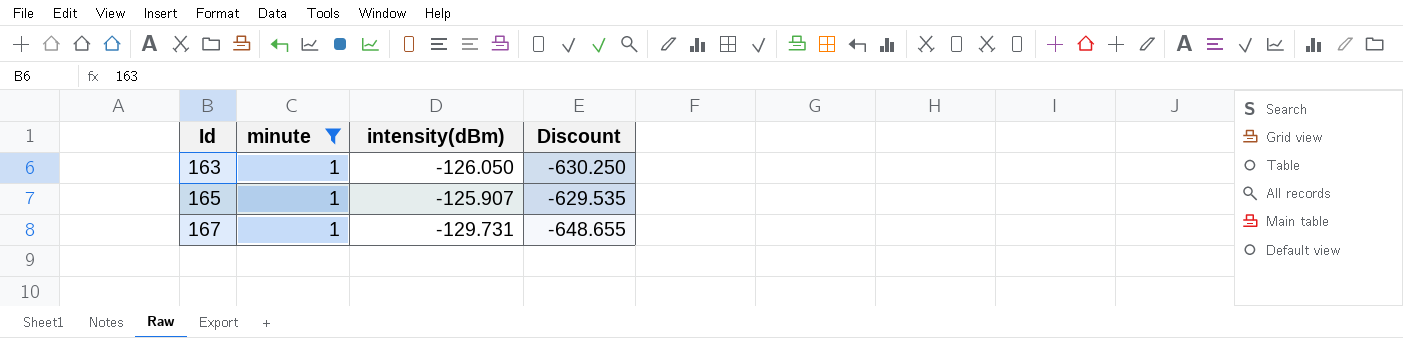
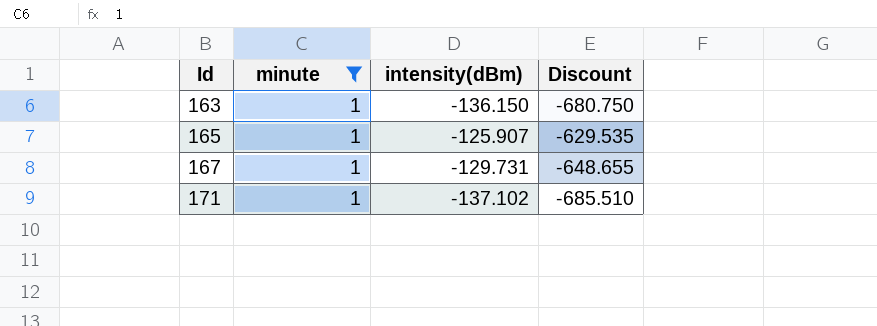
163 | intensity(dBm): -126.050 -> -136.150
163 | Discount: -630.250 -> -680.750
row 171: none -> 1 | -137.102 | -685.510

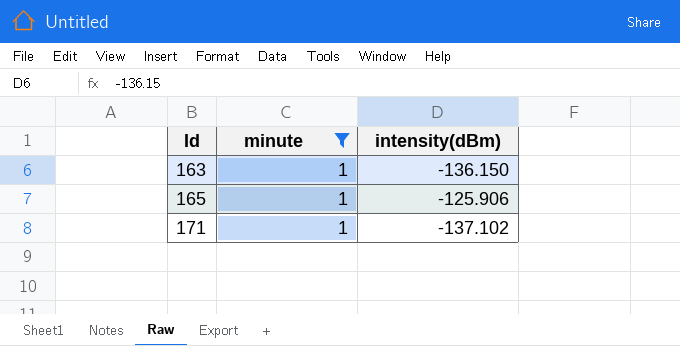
column Discount | formula: [intensity(dBm)] * 5 -> none
row 167: 1 | -129.731 | -648.655 -> none
165 | intensity(dBm): -125.907 -> -125.906

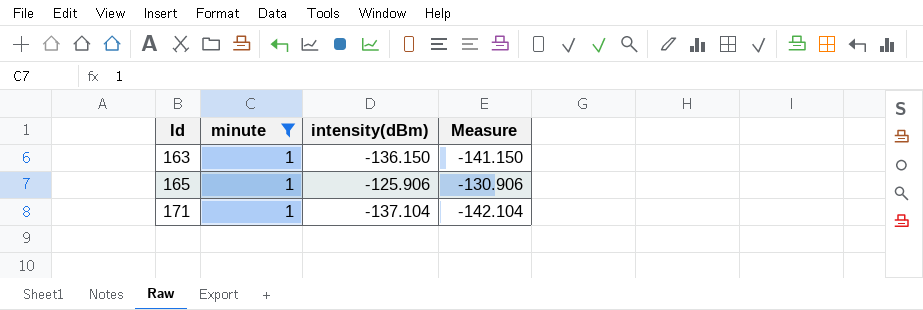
column Measure | formula: none -> [intensity(dBm)] - 5
171 | intensity(dBm): -137.102 -> -137.104

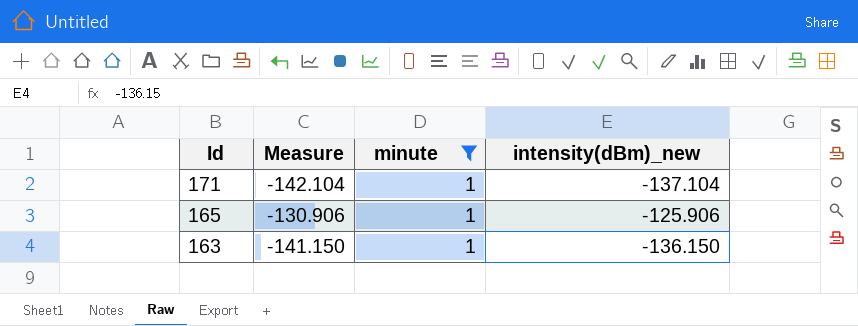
row order: Id ascending -> Id descending
column Measure | position: 4 -> 2
column name: intensity(dBm) -> intensity(dBm)_new

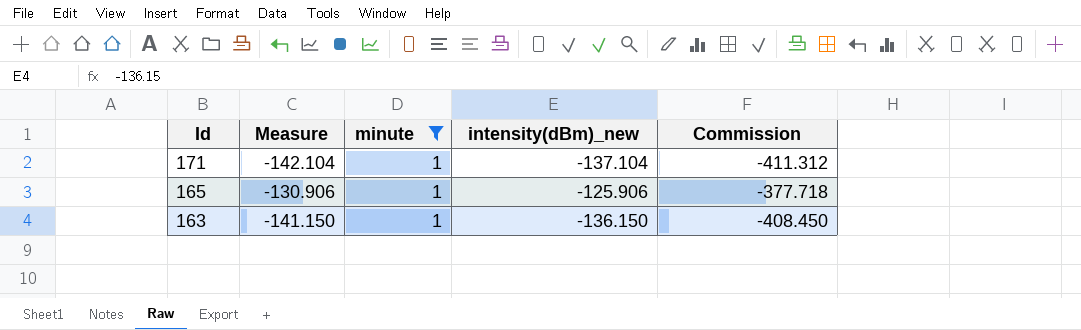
column Commission | formula: none -> [intensity(dBm)_new] * 3

